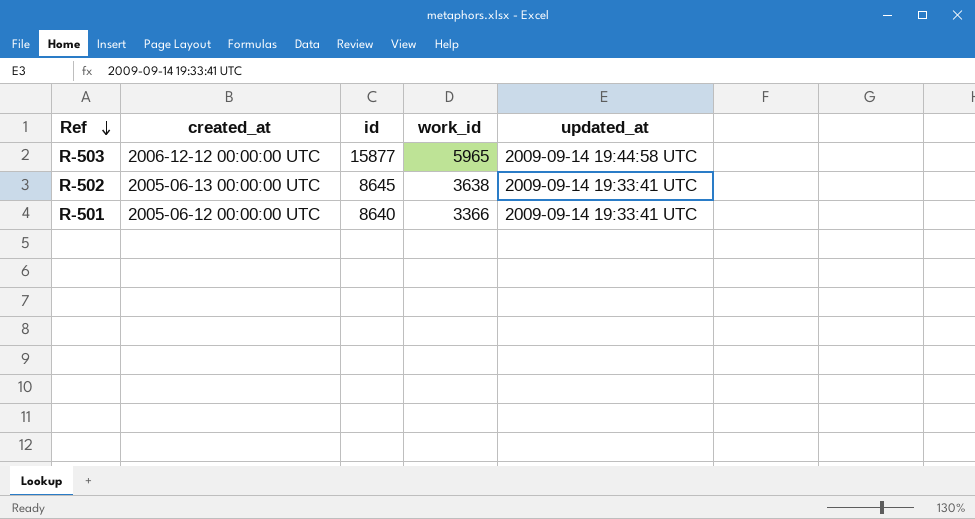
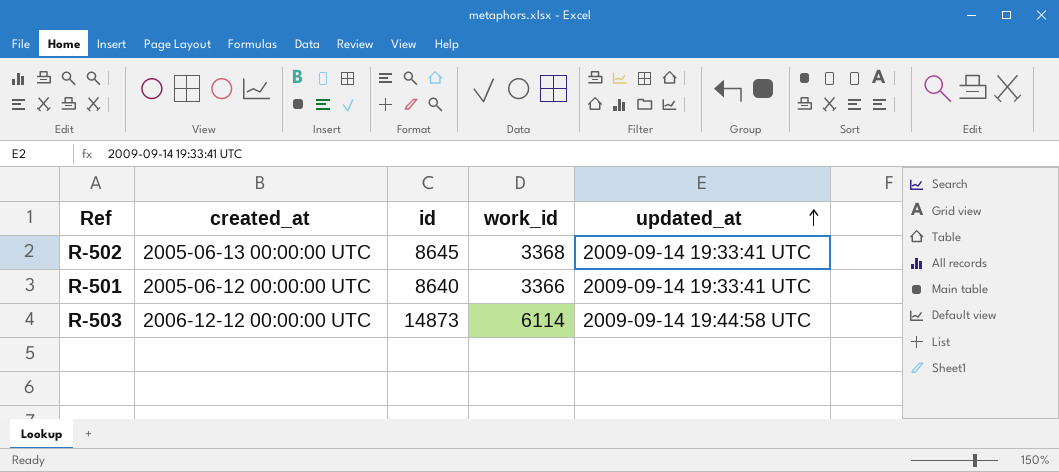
row order: Ref descending -> updated_at ascending
R-502 | work_id: 3638 -> 3368
R-503 | id: 15877 -> 14873
R-503 | work_id: 5965 -> 6114

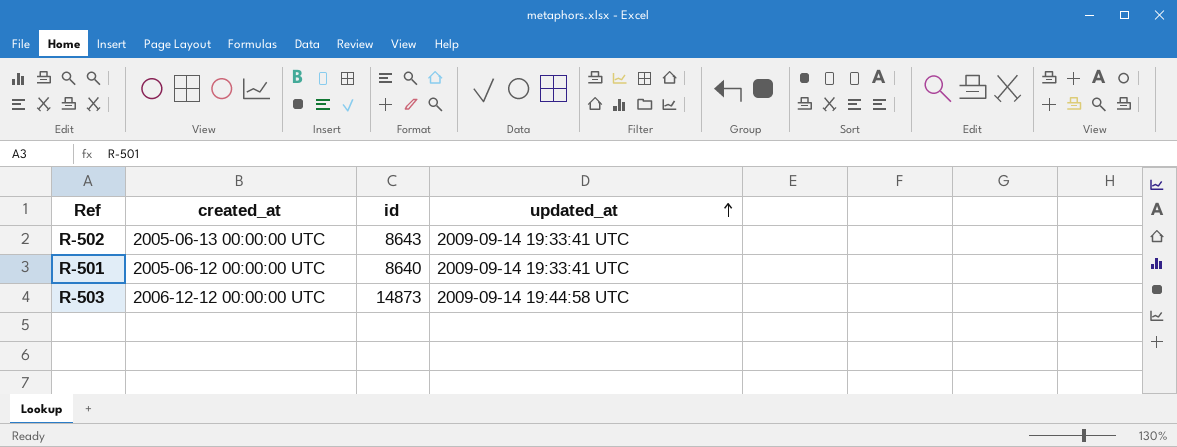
column work_id | position: 4 -> none
R-502 | id: 8645 -> 8643

